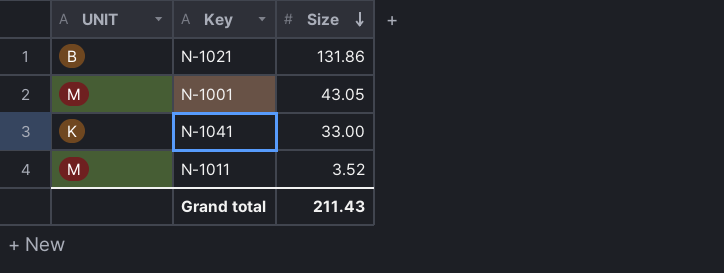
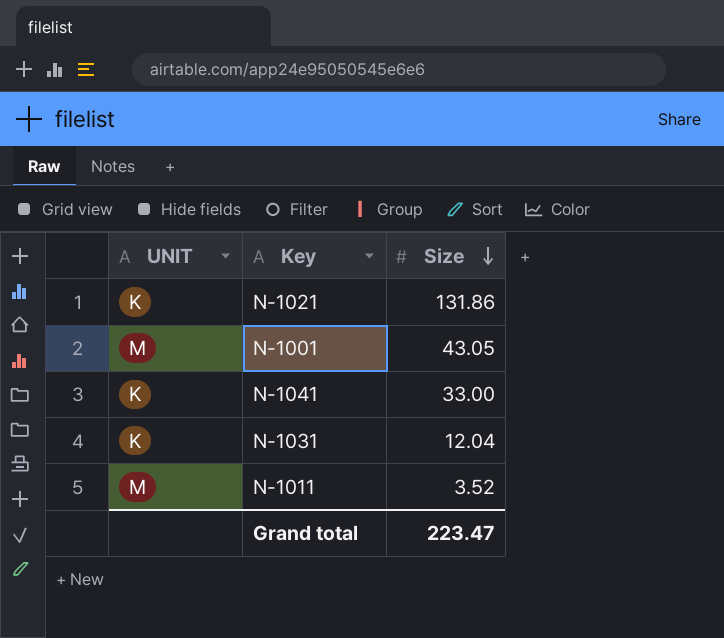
N-1021 | UNIT: B -> K
row N-1031: none -> K | 12.04
Grand total | Size: 211.43 -> 223.47

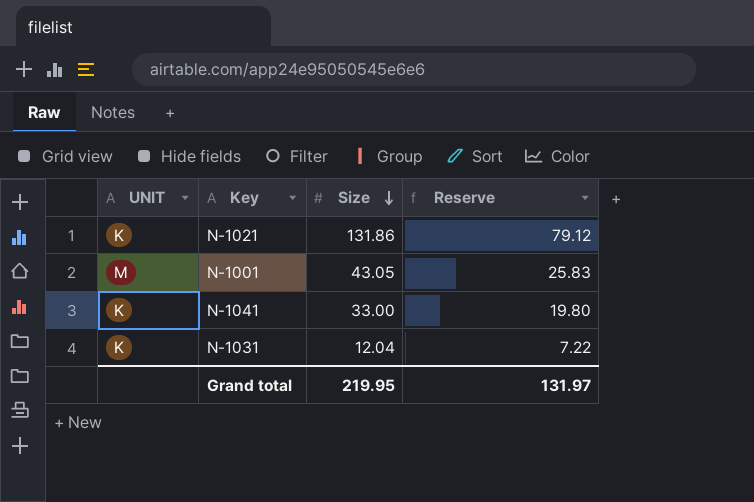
column Reserve | formula: none -> [Size] * 0.6
row N-1011: M | 3.52 -> none
Grand total | Size: 223.47 -> 219.95

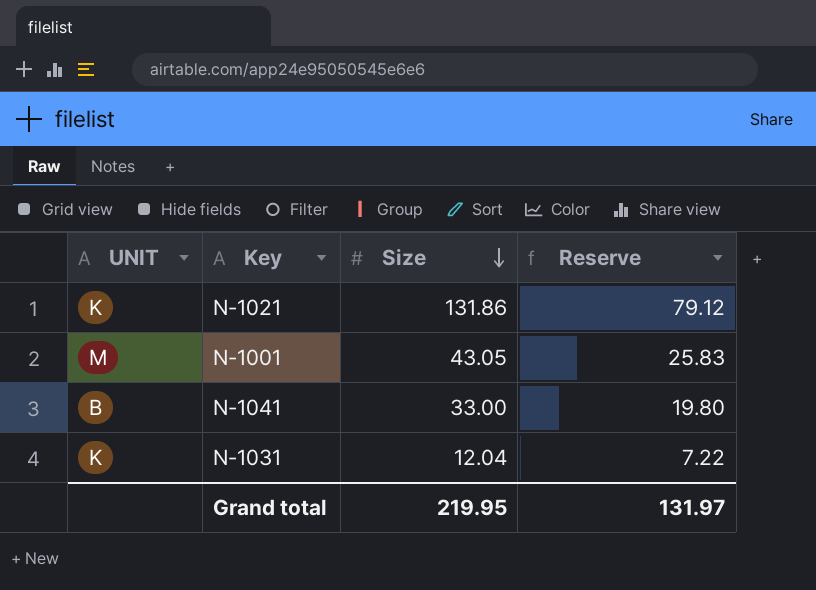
N-1041 | UNIT: K -> B

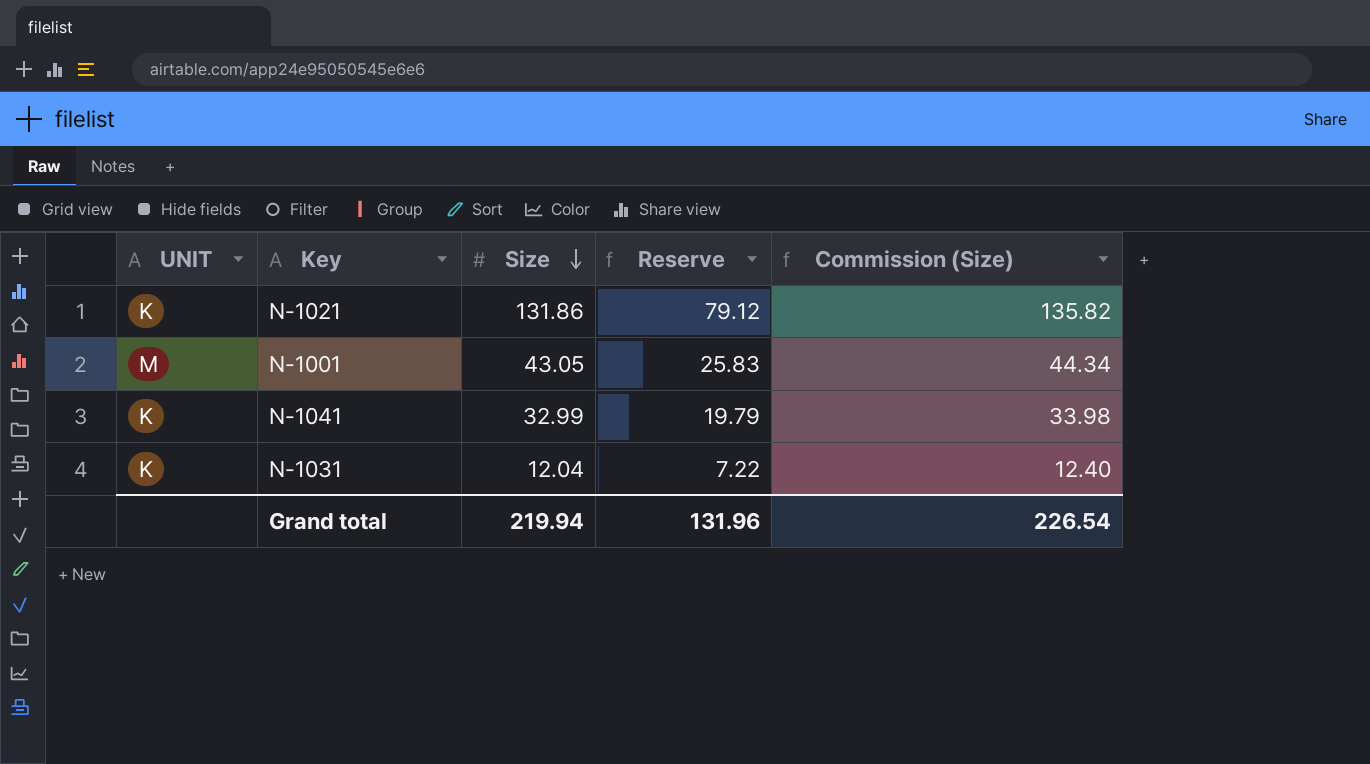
column Commission (Size) | formula: none -> [Size] * 1.03
N-1041 | UNIT: B -> K
N-1041 | Size: 33.00 -> 32.99
N-1041 | Reserve: 19.80 -> 19.79
Grand total | Size: 219.95 -> 219.94
Grand total | Reserve: 131.97 -> 131.96

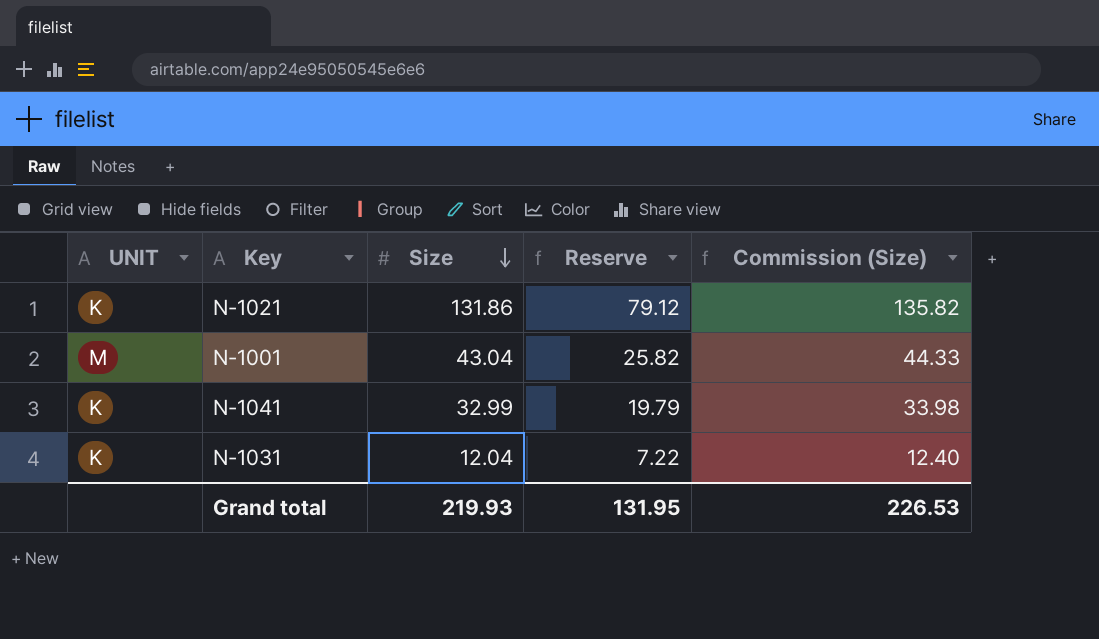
N-1001 | Size: 43.05 -> 43.04
N-1001 | Reserve: 25.83 -> 25.82
N-1001 | Commission (Size): 44.34 -> 44.33
Grand total | Size: 219.94 -> 219.93
Grand total | Reserve: 131.96 -> 131.95
Grand total | Commission (Size): 226.54 -> 226.53

